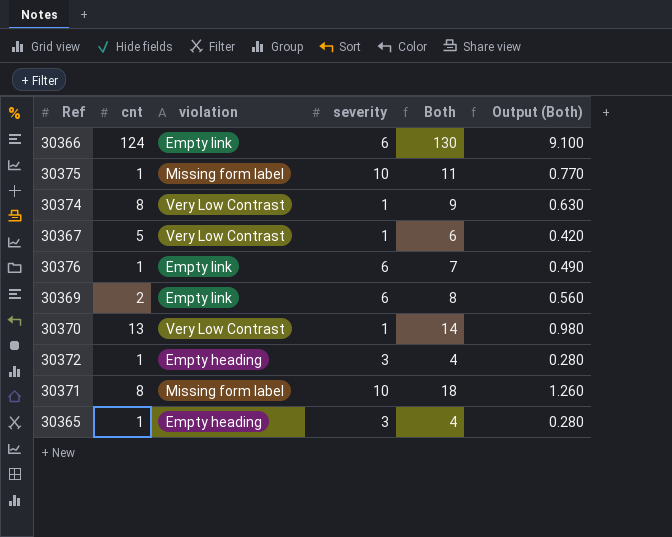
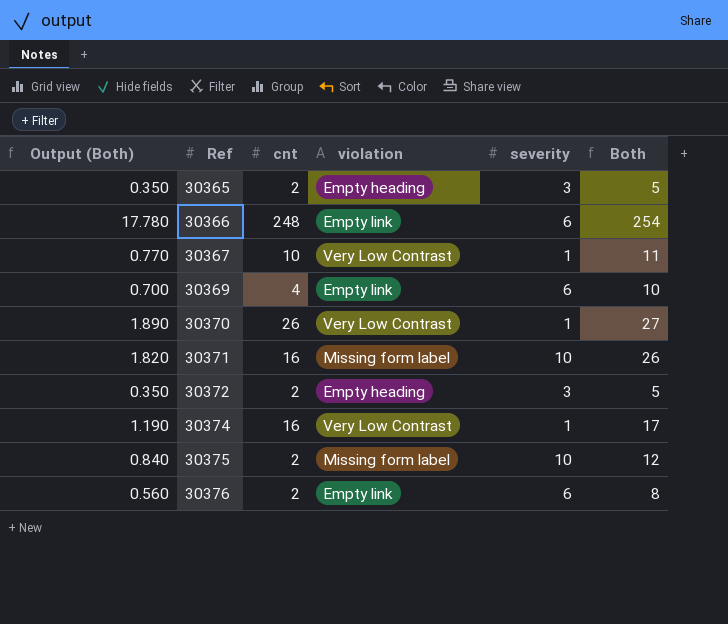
row order: none -> Ref ascending
column Output (Both) | position: 6 -> 1
30365 | Output (Both): 0.280 -> 0.350
30365 | cnt: 1 -> 2
30365 | Both: 4 -> 5
30366 | Output (Both): 9.100 -> 17.780
30366 | cnt: 124 -> 248
30366 | Both: 130 -> 254
30367 | Output (Both): 0.420 -> 0.770
30367 | cnt: 5 -> 10
30367 | Both: 6 -> 11
30369 | Output (Both): 0.560 -> 0.700
30369 | cnt: 2 -> 4
30369 | Both: 8 -> 10
30370 | Output (Both): 0.980 -> 1.890
30370 | cnt: 13 -> 26
30370 | Both: 14 -> 27
30371 | Output (Both): 1.260 -> 1.820
30371 | cnt: 8 -> 16
30371 | Both: 18 -> 26
30372 | Output (Both): 0.280 -> 0.350
30372 | cnt: 1 -> 2
30372 | Both: 4 -> 5
30374 | Output (Both): 0.630 -> 1.190
30374 | cnt: 8 -> 16
30374 | Both: 9 -> 17
30375 | Output (Both): 0.770 -> 0.840
30375 | cnt: 1 -> 2
30375 | Both: 11 -> 12
30376 | Output (Both): 0.490 -> 0.560
30376 | cnt: 1 -> 2
30376 | Both: 7 -> 8

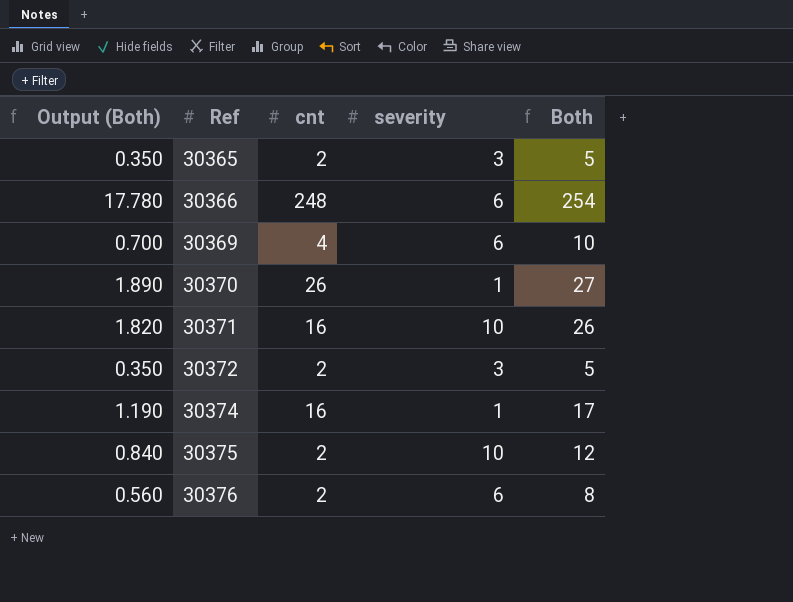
column violation | position: 4 -> none
row 30367: 0.770 | 10 | Very Low Contrast | 1 | 11 -> none

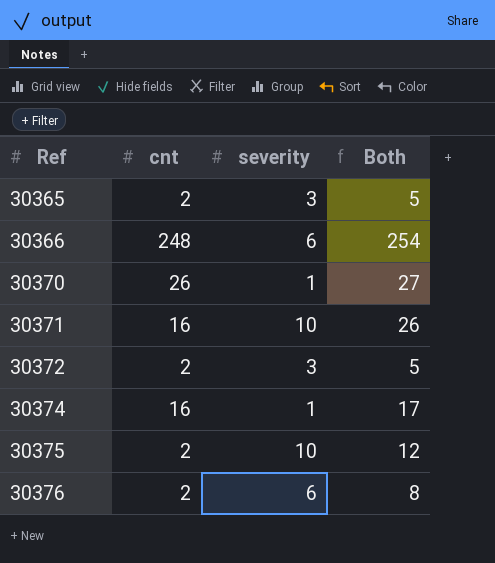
column Output (Both) | formula: [Both] * 0.07 -> none
row 30369: 0.700 | 4 | 6 | 10 -> none

